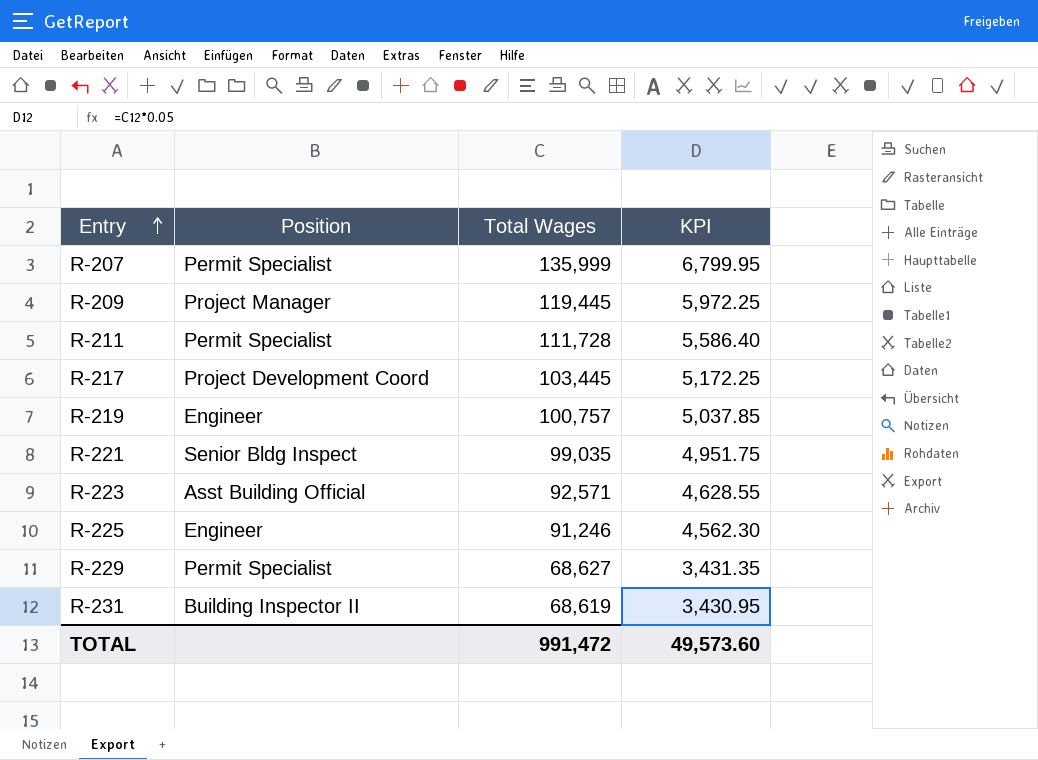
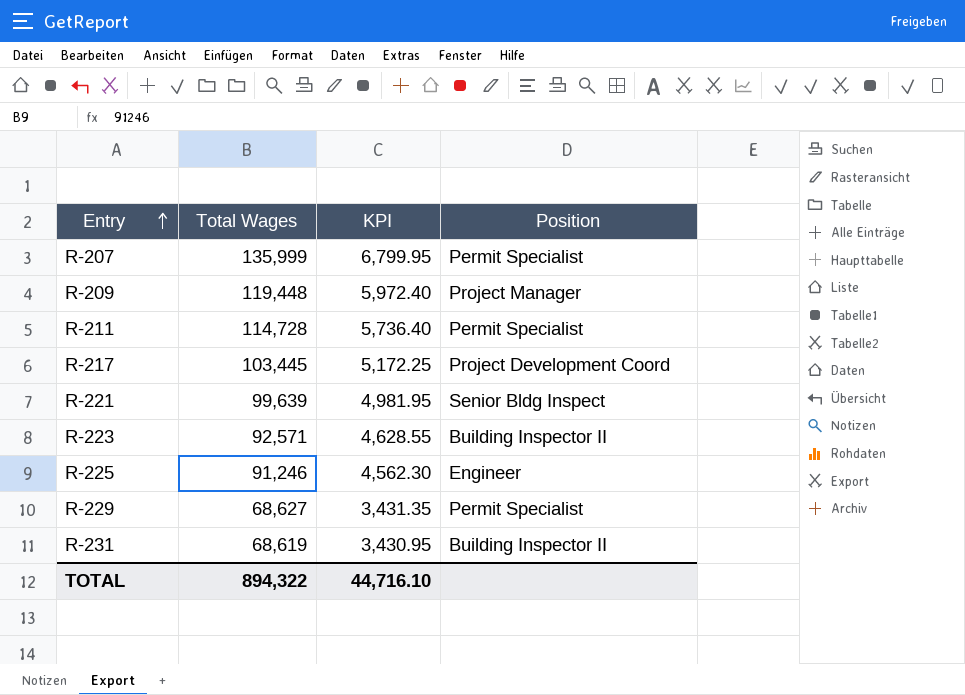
column Position | position: 2 -> 4
row R-219: Engineer | 100,757 | 5,037.85 -> none
R-209 | Total Wages: 119,445 -> 119,448
R-209 | KPI: 5,972.25 -> 5,972.40
R-211 | Total Wages: 111,728 -> 114,728
R-211 | KPI: 5,586.40 -> 5,736.40
R-221 | Total Wages: 99,035 -> 99,639
R-221 | KPI: 4,951.75 -> 4,981.95
R-223 | Position: Asst Building Official -> Building Inspector II
TOTAL | Total Wages: 991,472 -> 894,322
TOTAL | KPI: 49,573.60 -> 44,716.10

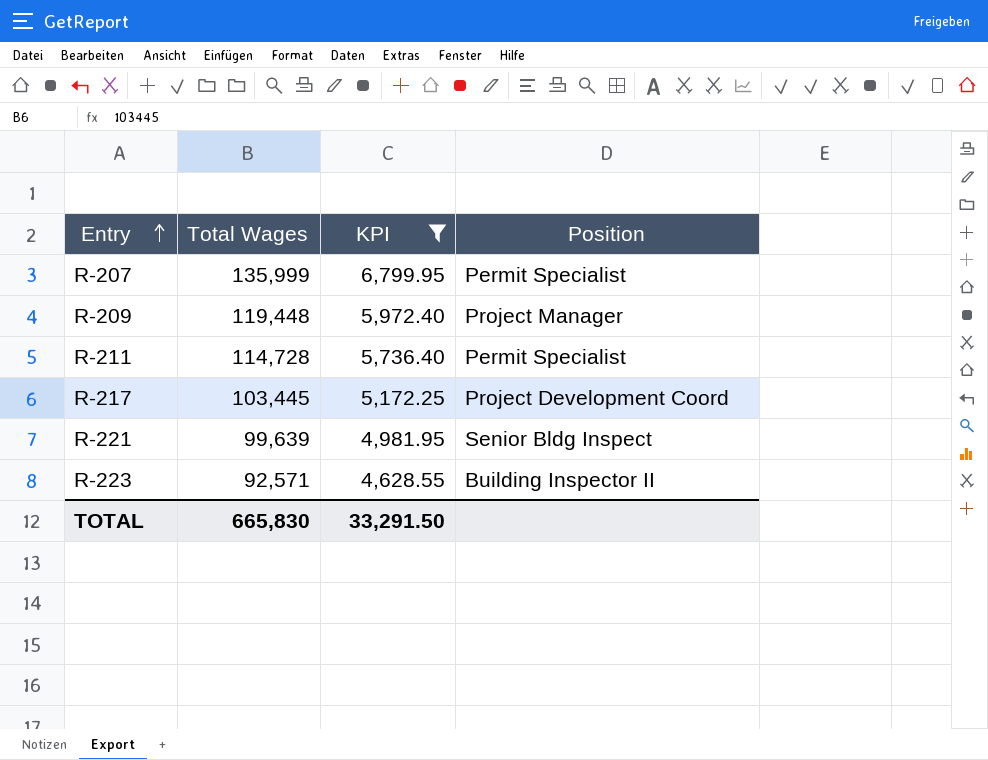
filter: none -> KPI >= 4,628.55
TOTAL | Total Wages: 894,322 -> 665,830
TOTAL | KPI: 44,716.10 -> 33,291.50

